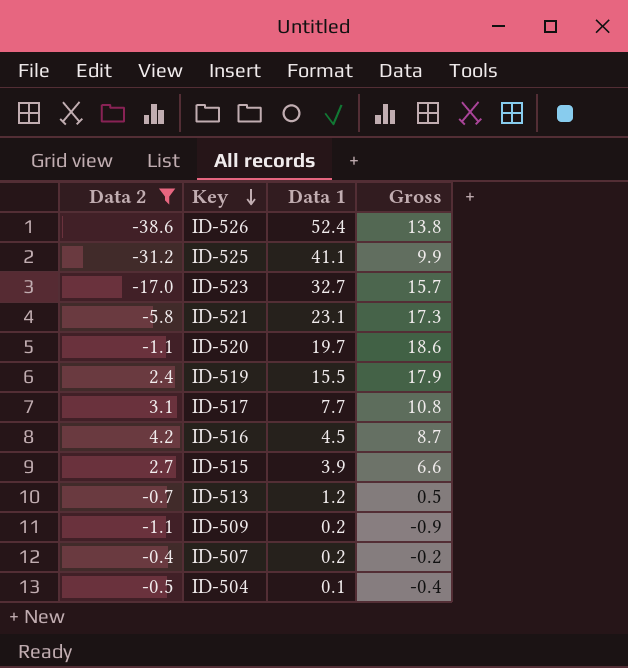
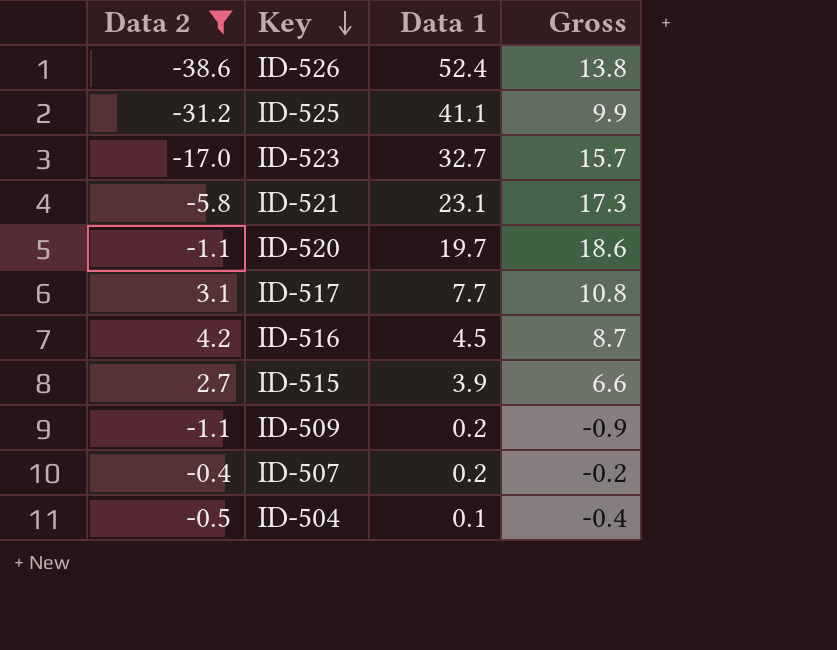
row ID-519: 2.4 | 15.5 | 17.9 -> none
row ID-513: -0.7 | 1.2 | 0.5 -> none

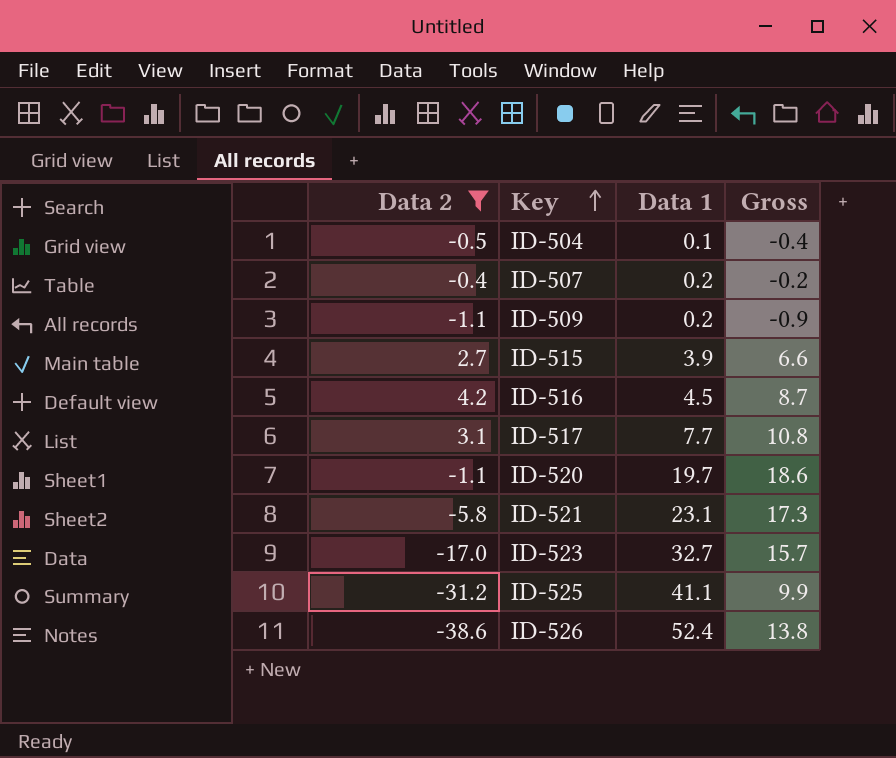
row order: Key descending -> Key ascending

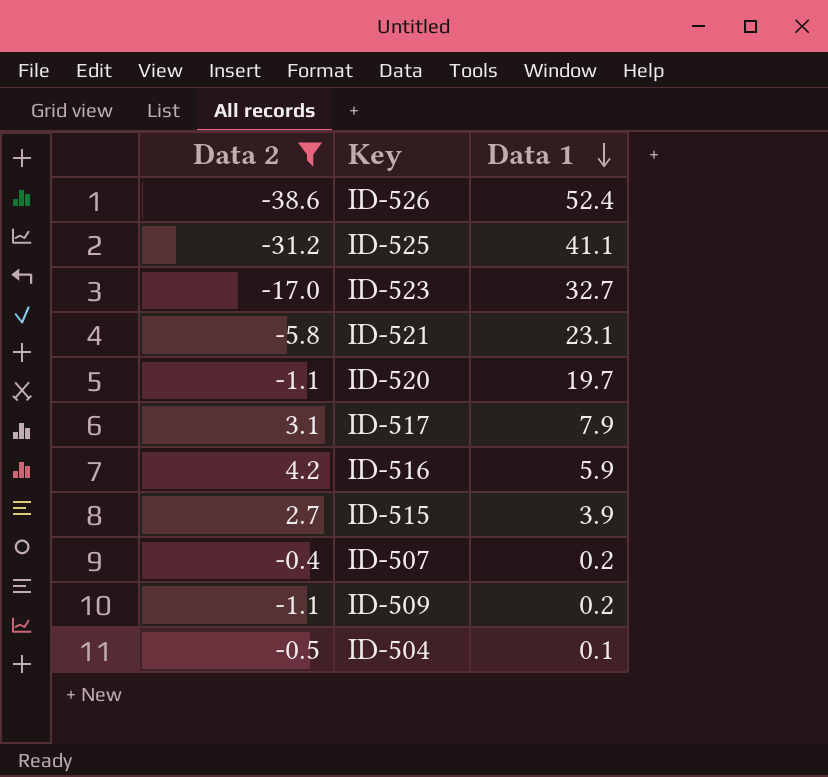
row order: Key ascending -> Data 1 descending
column Gross | formula: [Data 2] + [Data 1] -> none
ID-517 | Data 1: 7.7 -> 7.9
ID-516 | Data 1: 4.5 -> 5.9

